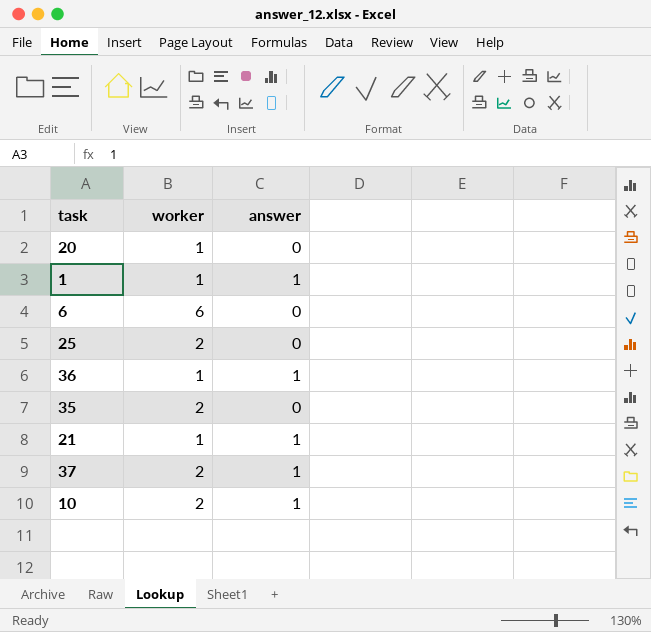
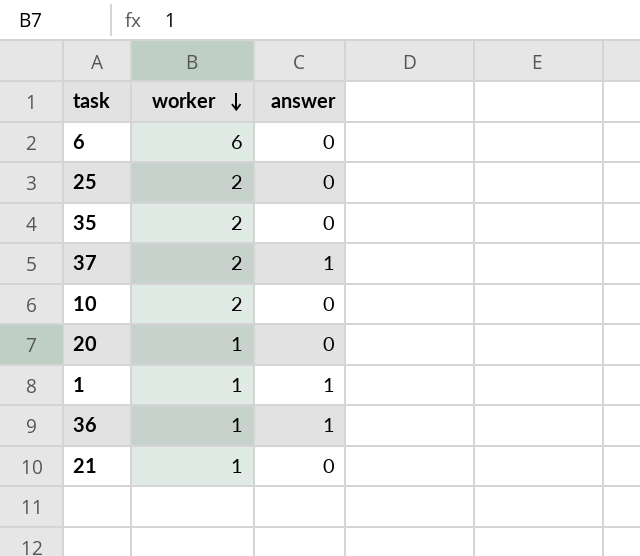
row order: none -> worker descending
10 | answer: 1 -> 0
21 | answer: 1 -> 0

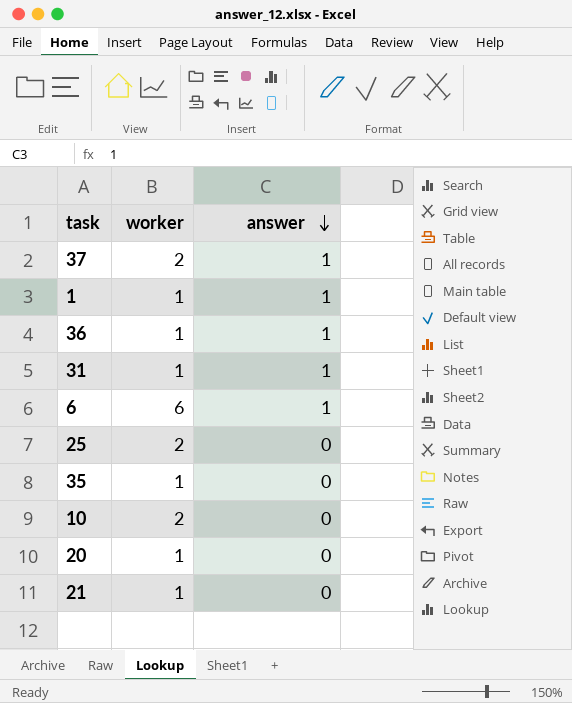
row order: worker descending -> answer descending
row 31: none -> 1 | 1
6 | answer: 0 -> 1
35 | worker: 2 -> 1

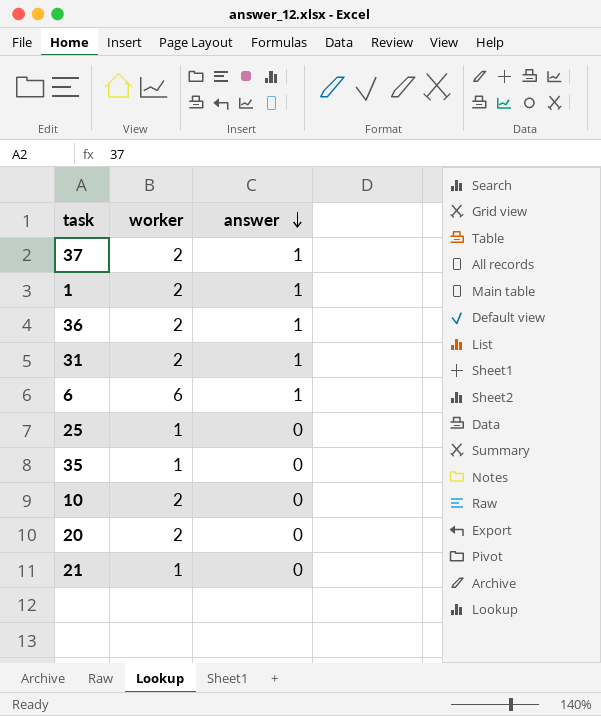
1 | worker: 1 -> 2
36 | worker: 1 -> 2
31 | worker: 1 -> 2
25 | worker: 2 -> 1
20 | worker: 1 -> 2

